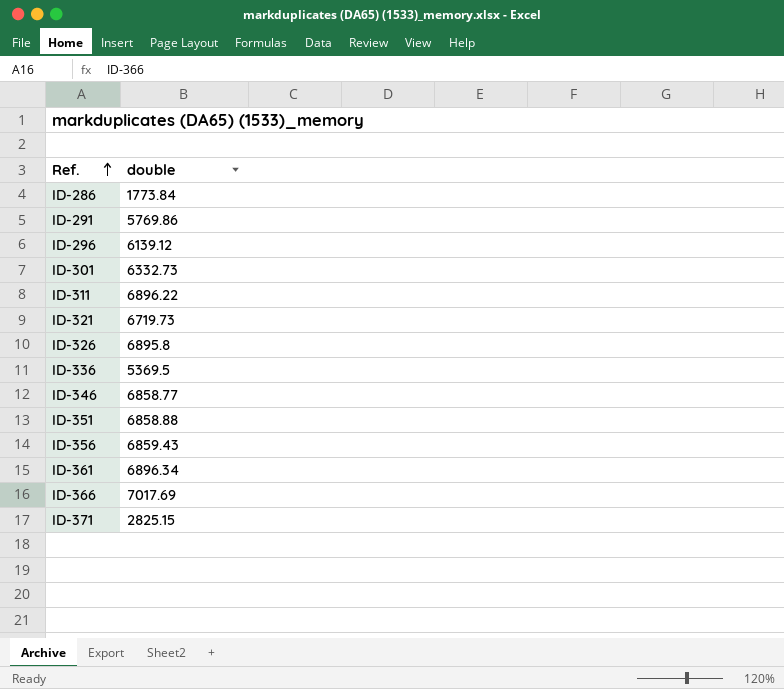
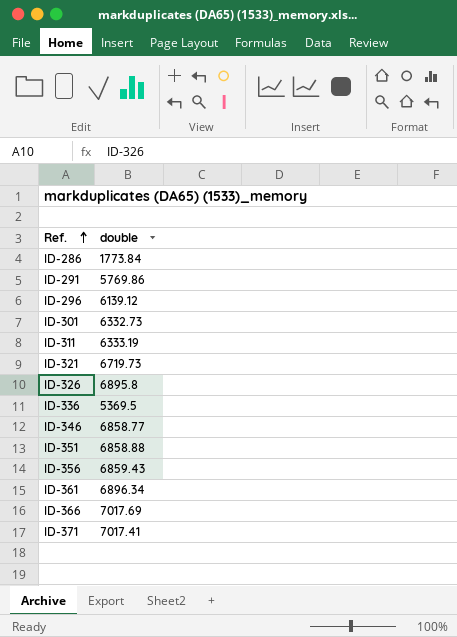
ID-311 | double: 6896.22 -> 6333.19
ID-371 | double: 2825.15 -> 7017.41

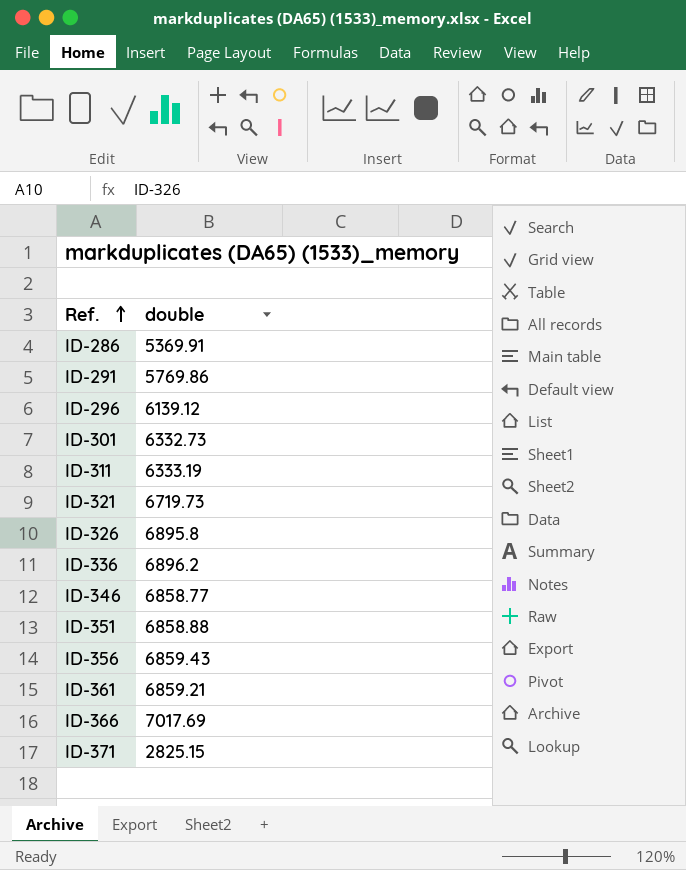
ID-286 | double: 1773.84 -> 5369.91
ID-336 | double: 5369.5 -> 6896.2
ID-361 | double: 6896.34 -> 6859.21
ID-371 | double: 7017.41 -> 2825.15

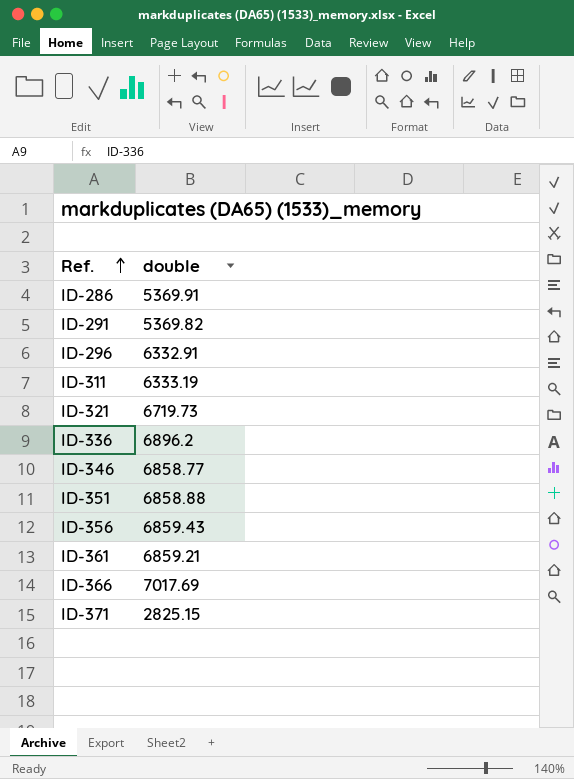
row ID-301: 6332.73 -> none
row ID-326: 6895.8 -> none
ID-291 | double: 5769.86 -> 5369.82
ID-296 | double: 6139.12 -> 6332.91

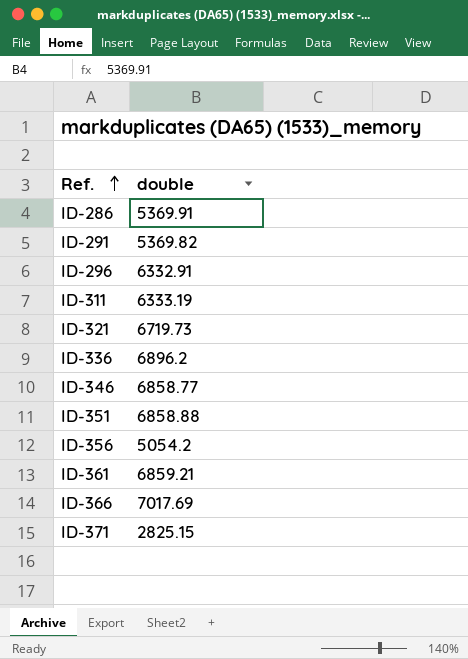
ID-356 | double: 6859.43 -> 5054.2

